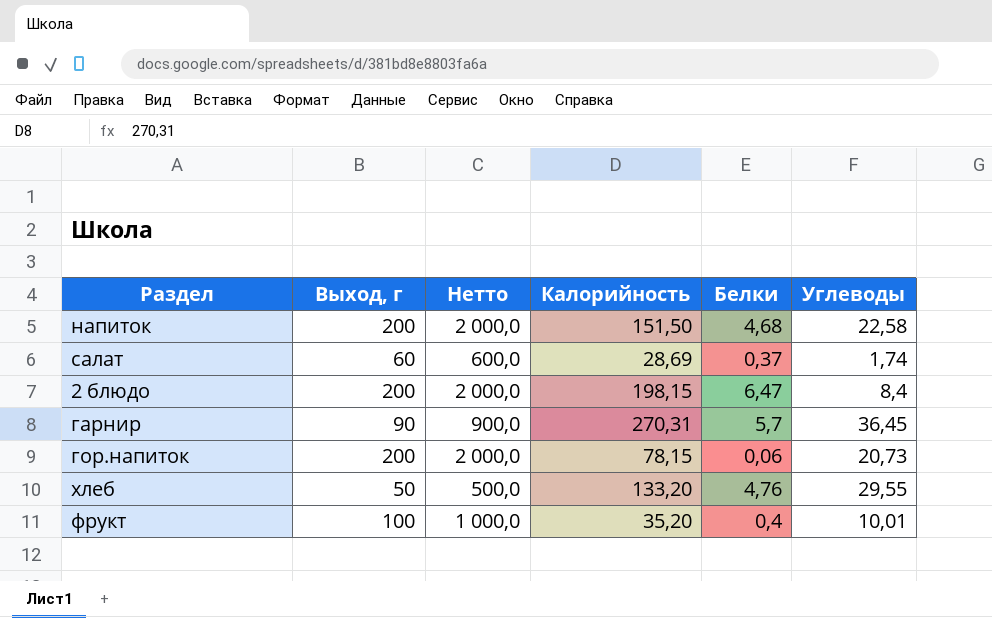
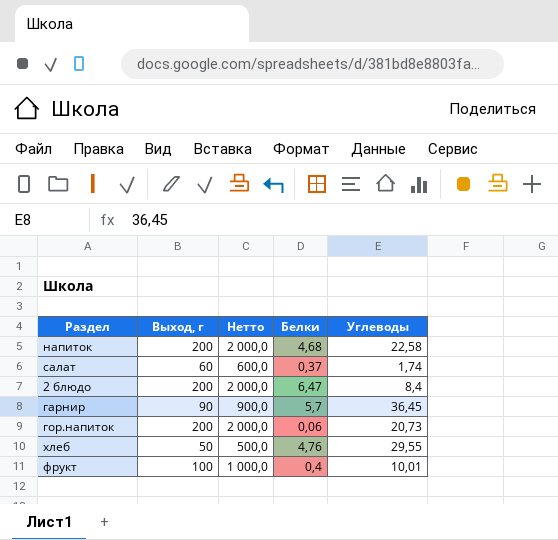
column Калорийность | position: 4 -> none

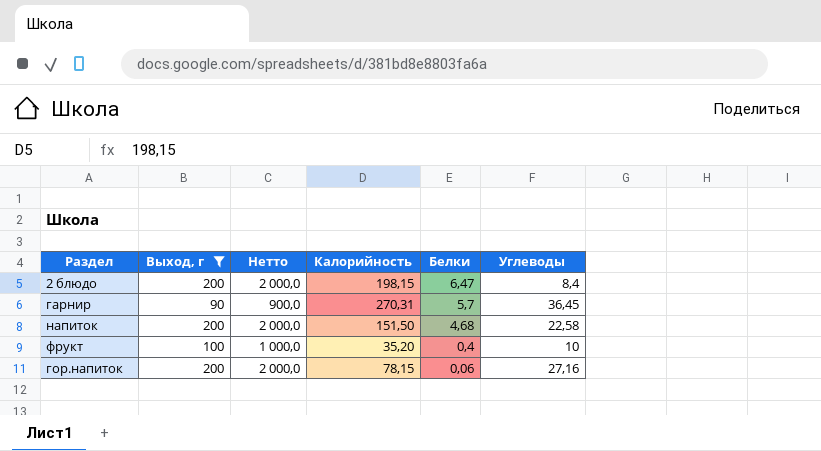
filter: none -> Выход, г >= 90
row order: none -> Белки descending
column Калорийность | position: none -> 4
фрукт | Углеводы: 10,01 -> 10
гор.напиток | Углеводы: 20,73 -> 27,16

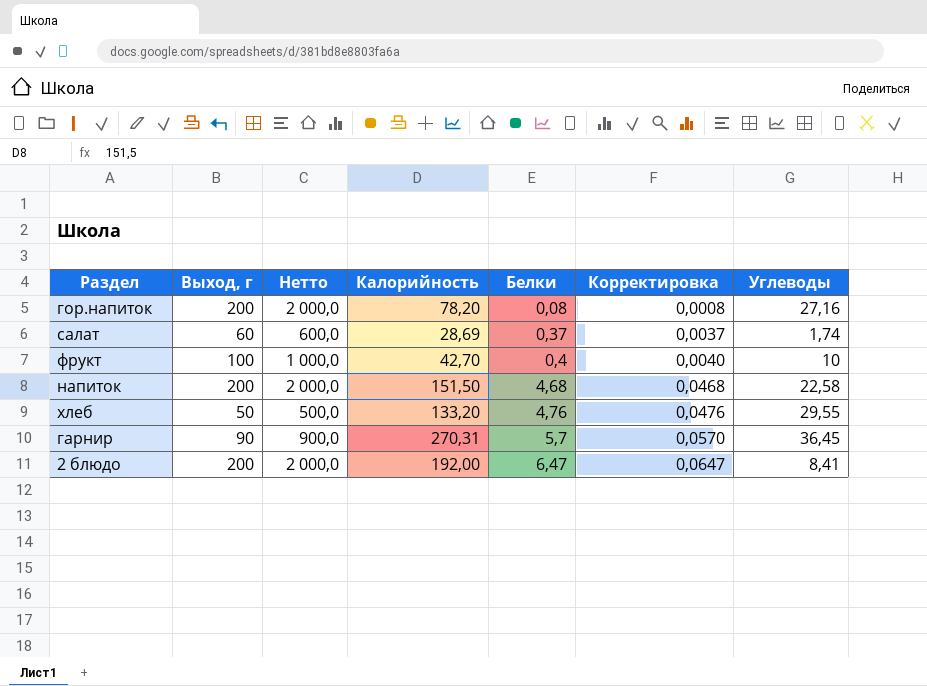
filter: Выход, г >= 90 -> none
row order: Белки descending -> Белки ascending
column Корректировка | formula: none -> [Белки] * 0,01
гор.напиток | Калорийность: 78,15 -> 78,20
гор.напиток | Белки: 0,06 -> 0,08
фрукт | Калорийность: 35,20 -> 42,70
2 блюдо | Калорийность: 198,15 -> 192,00
2 блюдо | Углеводы: 8,4 -> 8,41

